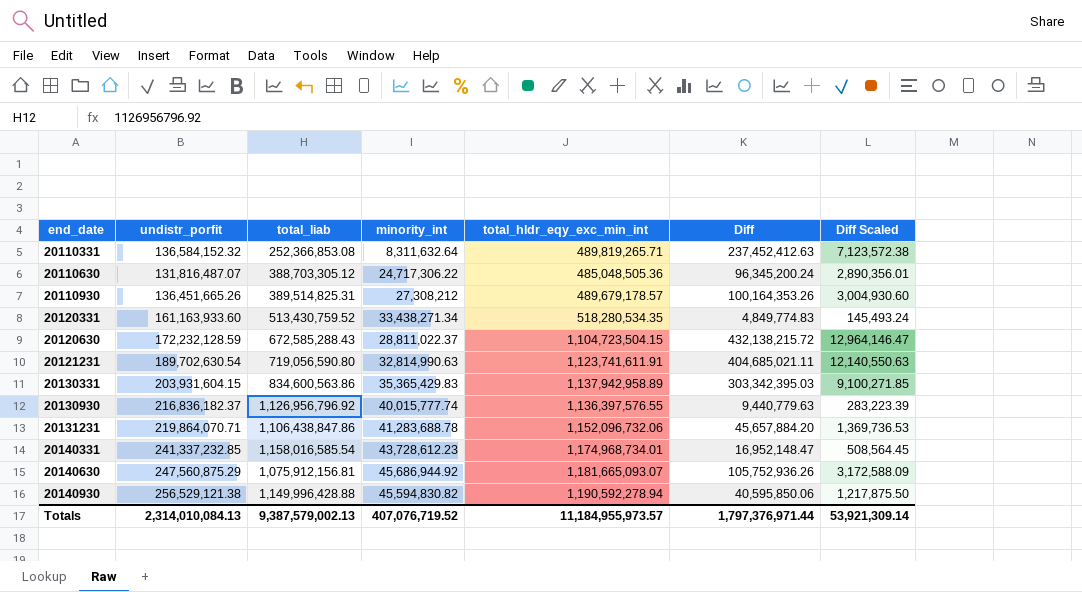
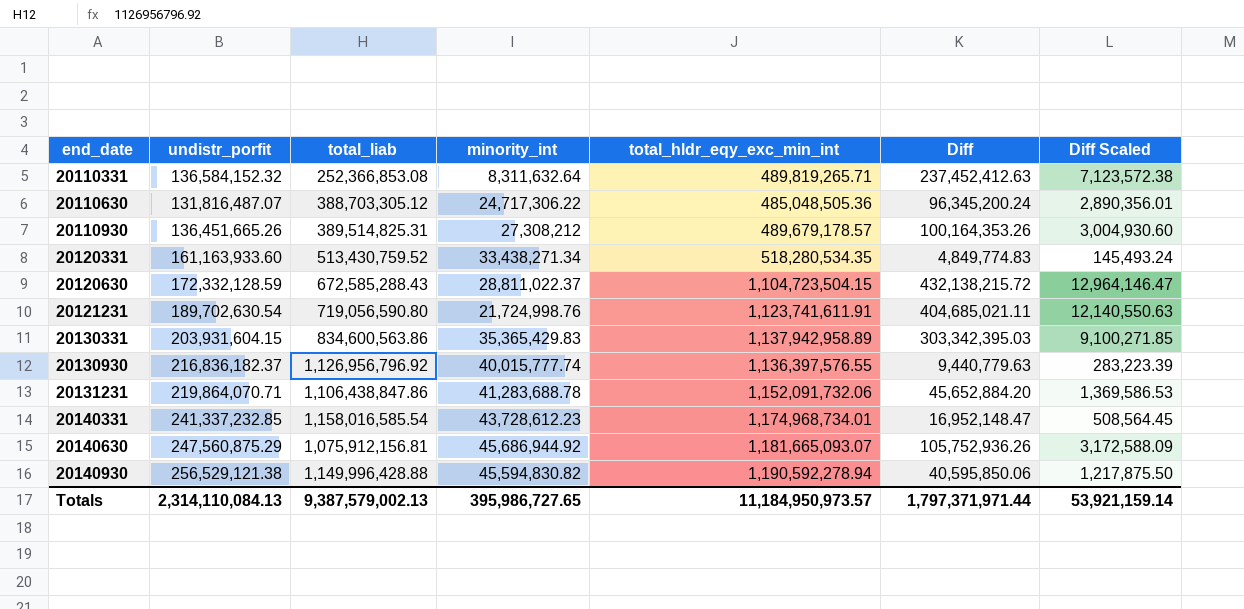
20120630 | undistr_porfit: 172,232,128.59 -> 172,332,128.59
20121231 | minority_int: 32,814,990.63 -> 21,724,998.76
20131231 | total_hldr_eqy_exc_min_int: 1,152,096,732.06 -> 1,152,091,732.06
20131231 | Diff: 45,657,884.20 -> 45,652,884.20
20131231 | Diff Scaled: 1,369,736.53 -> 1,369,586.53
Totals | undistr_porfit: 2,314,010,084.13 -> 2,314,110,084.13
Totals | minority_int: 407,076,719.52 -> 395,986,727.65
Totals | total_hldr_eqy_exc_min_int: 11,184,955,973.57 -> 11,184,950,973.57
Totals | Diff: 1,797,376,971.44 -> 1,797,371,971.44
Totals | Diff Scaled: 53,921,309.14 -> 53,921,159.14

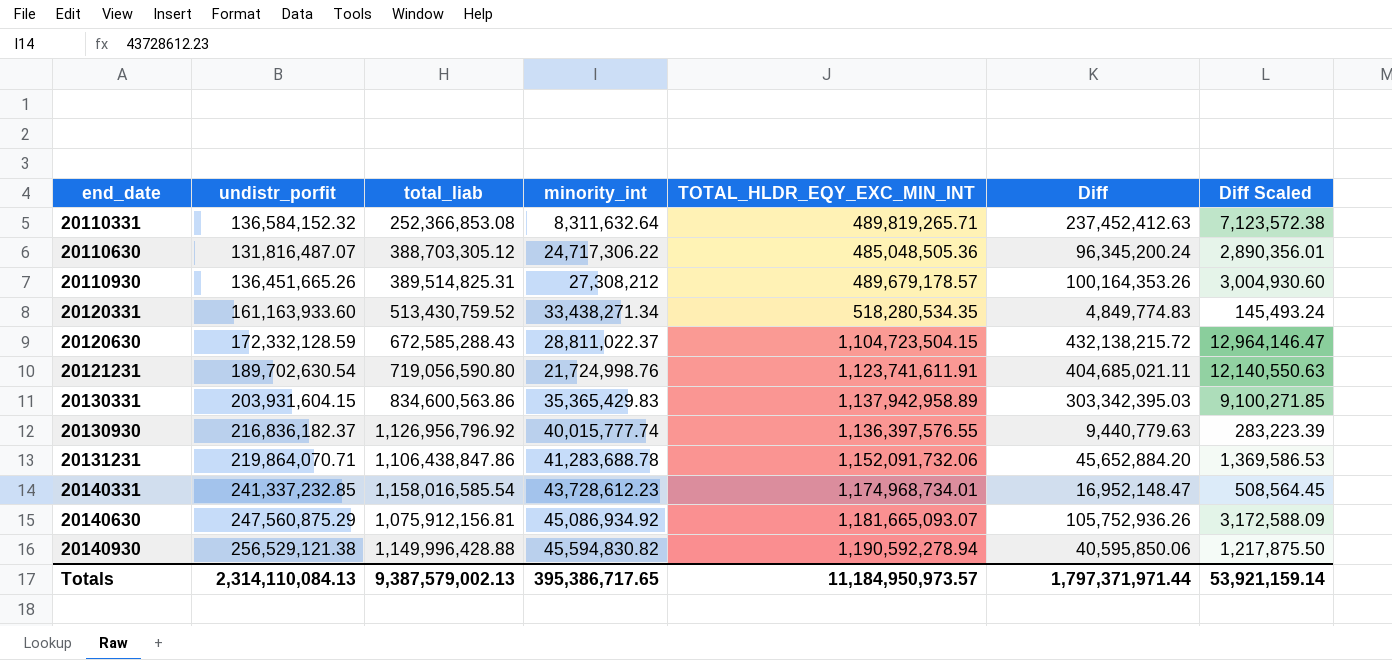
column name: total_hldr_eqy_exc_min_int -> TOTAL_HLDR_EQY_EXC_MIN_INT
20140630 | minority_int: 45,686,944.92 -> 45,086,934.92
Totals | minority_int: 395,986,727.65 -> 395,386,717.65

